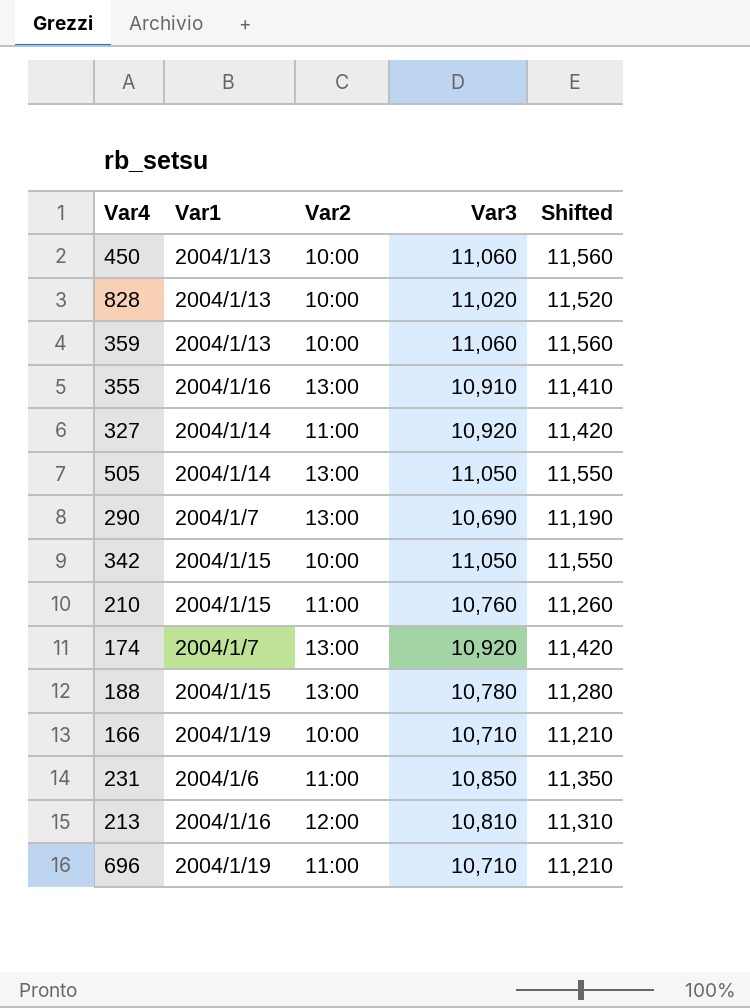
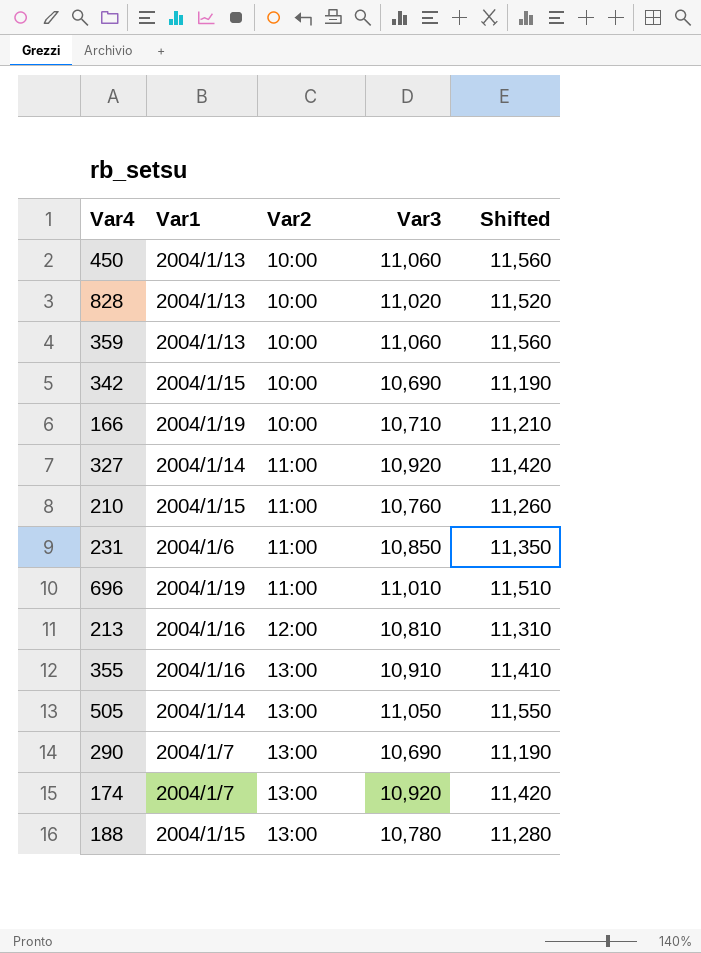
row order: none -> Var2 ascending
342 | Var3: 11,050 -> 10,690
342 | Shifted: 11,550 -> 11,190
696 | Var3: 10,710 -> 11,010
696 | Shifted: 11,210 -> 11,510

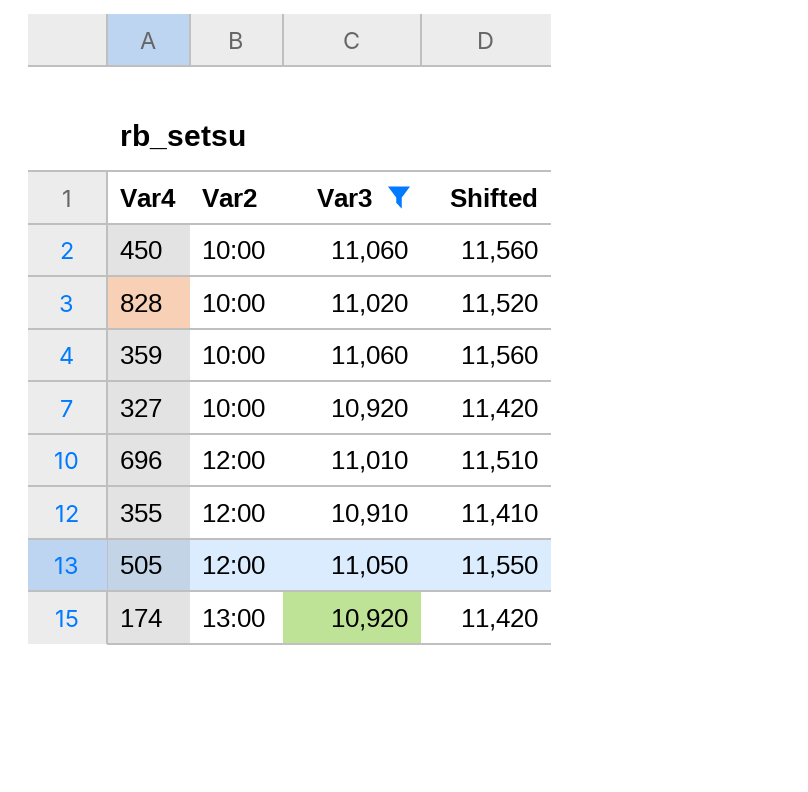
filter: none -> Var3 >= 10,910
column Var1 | position: 2 -> none
327 | Var2: 11:00 -> 10:00
696 | Var2: 11:00 -> 12:00
355 | Var2: 13:00 -> 12:00
505 | Var2: 13:00 -> 12:00

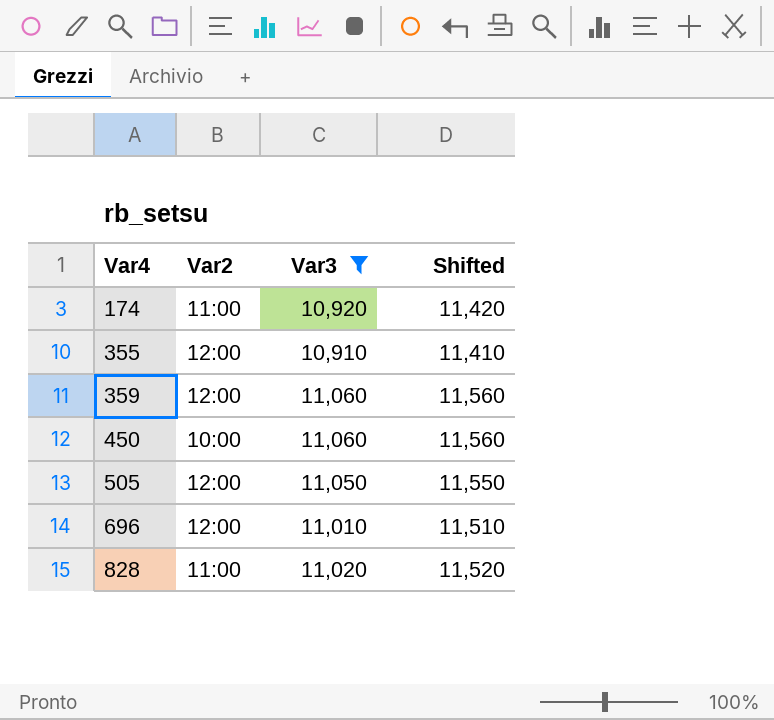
row order: Var2 ascending -> Var4 ascending
row 327: 10:00 | 10,920 | 11,420 -> none
174 | Var2: 13:00 -> 11:00
359 | Var2: 10:00 -> 12:00
828 | Var2: 10:00 -> 11:00

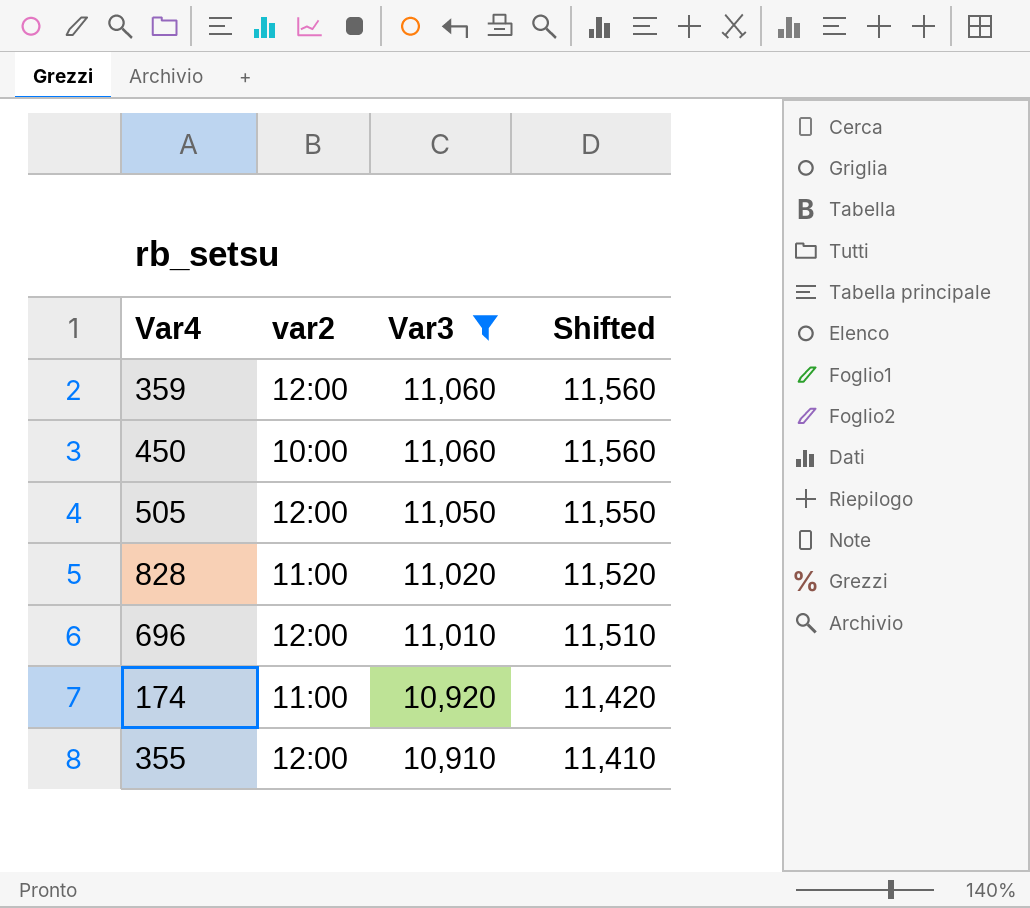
row order: Var4 ascending -> Var3 descending
column name: Var2 -> var2

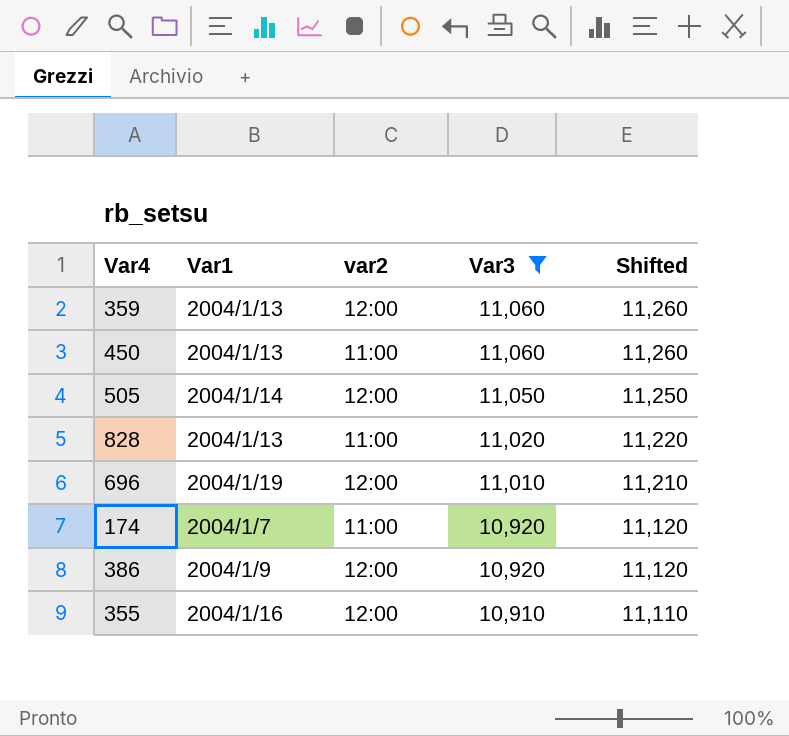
column Var1 | position: none -> 2
column Shifted | formula: [Var3] + 500 -> [Var3] + 200
450 | var2: 10:00 -> 11:00
row 386: none -> 2004/1/9 | 12:00 | 10,920 | 11,120

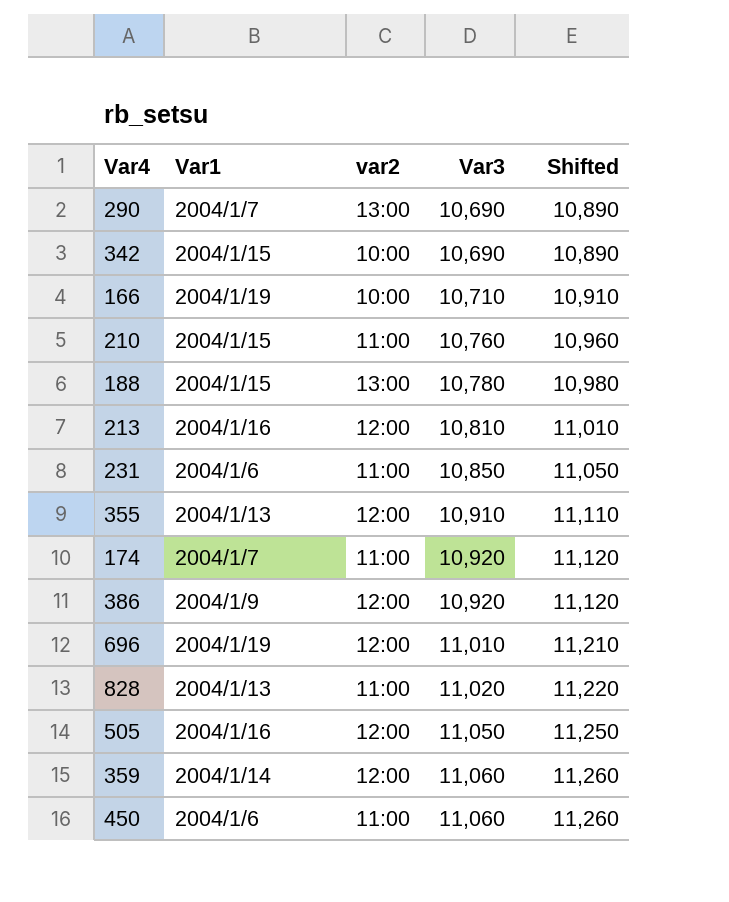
filter: Var3 >= 10,910 -> none
row order: Var3 descending -> Var3 ascending
355 | Var1: 2004/1/16 -> 2004/1/13
505 | Var1: 2004/1/14 -> 2004/1/16
359 | Var1: 2004/1/13 -> 2004/1/14
450 | Var1: 2004/1/13 -> 2004/1/6

